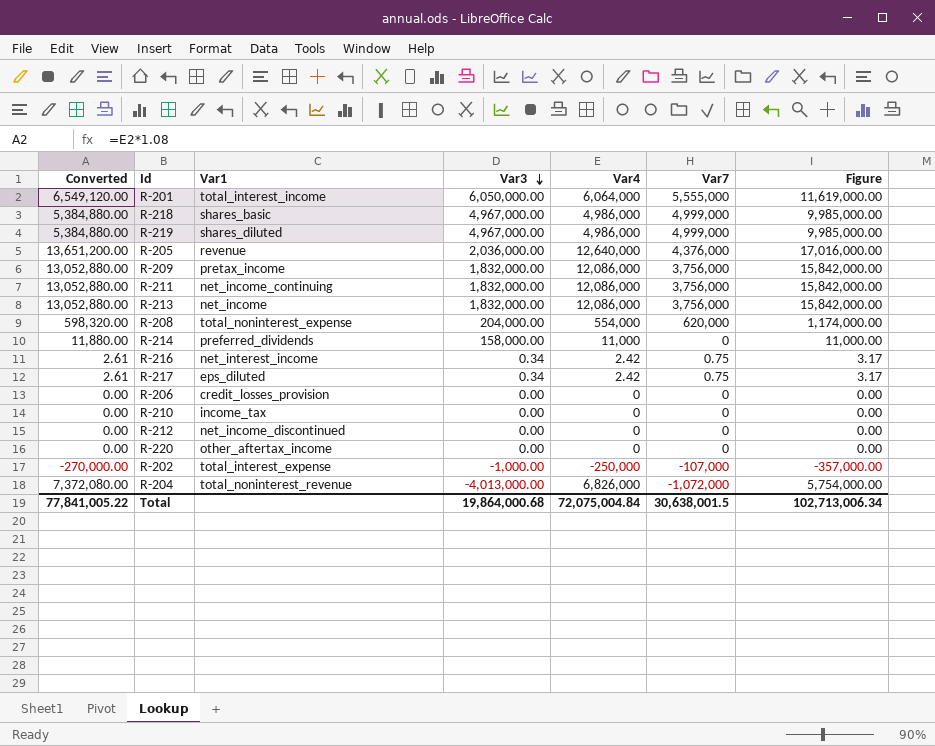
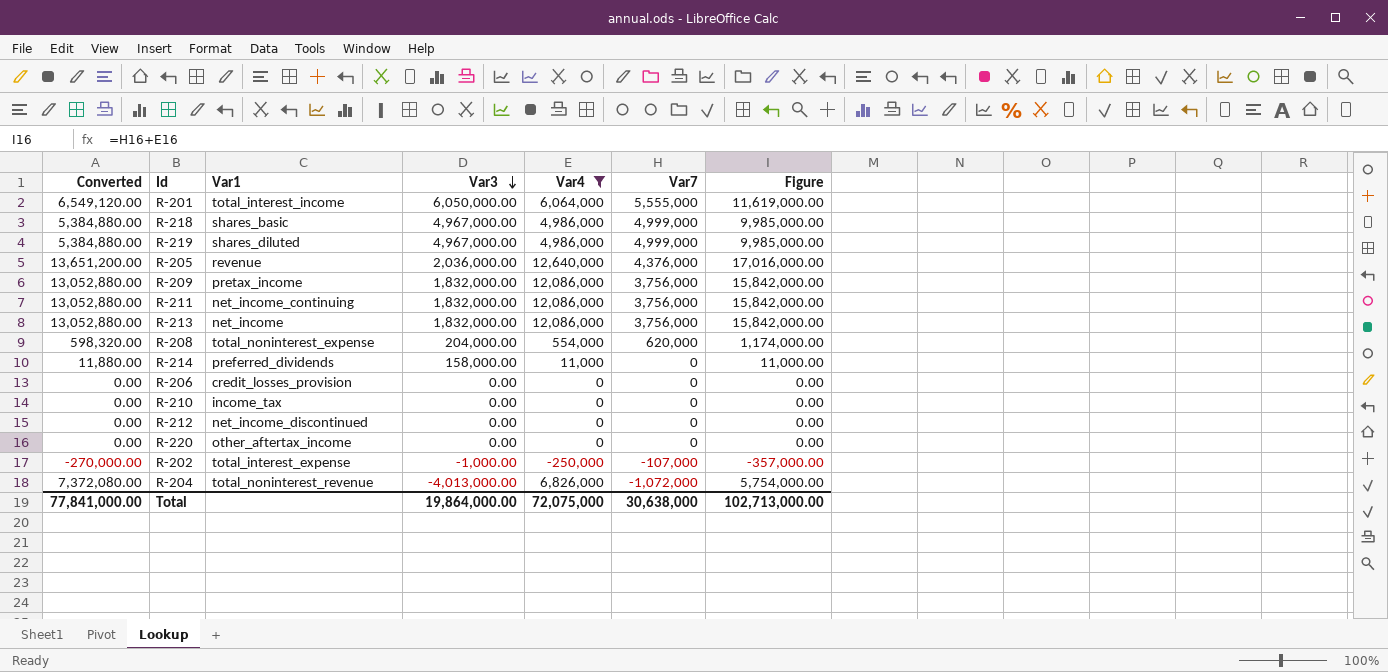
filter: none -> Var4 != 2.42
Total | Converted: 77,841,005.22 -> 77,841,000.00
Total | Var3: 19,864,000.68 -> 19,864,000.00
Total | Var4: 72,075,004.84 -> 72,075,000
Total | Var7: 30,638,001.5 -> 30,638,000
Total | Figure: 102,713,006.34 -> 102,713,000.00

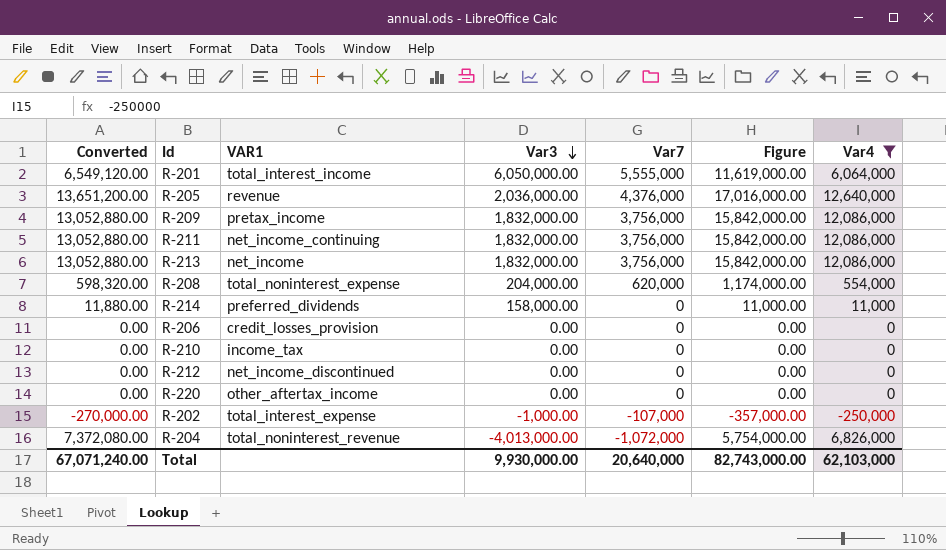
column name: Var1 -> VAR1
column Var4 | position: 5 -> 7
row R-218: 5,384,880.00 | shares_basic | 4,967,000.00 | 4,986,000 | 4,999,000 | 9,985,000.00 -> none
row R-219: 5,384,880.00 | shares_diluted | 4,967,000.00 | 4,986,000 | 4,999,000 | 9,985,000.00 -> none
Total | Converted: 77,841,000.00 -> 67,071,240.00
Total | Var3: 19,864,000.00 -> 9,930,000.00
Total | Var7: 30,638,000 -> 20,640,000
Total | Figure: 102,713,000.00 -> 82,743,000.00
Total | Var4: 72,075,000 -> 62,103,000

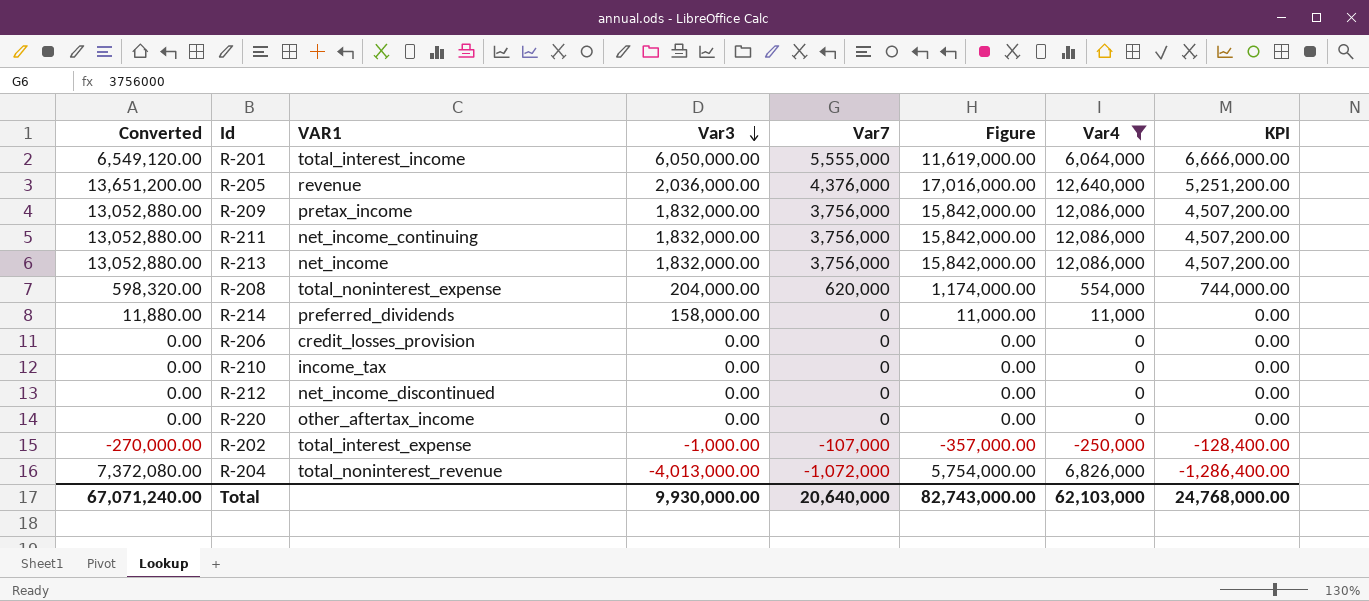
column KPI | formula: none -> [Var7] * 1.2

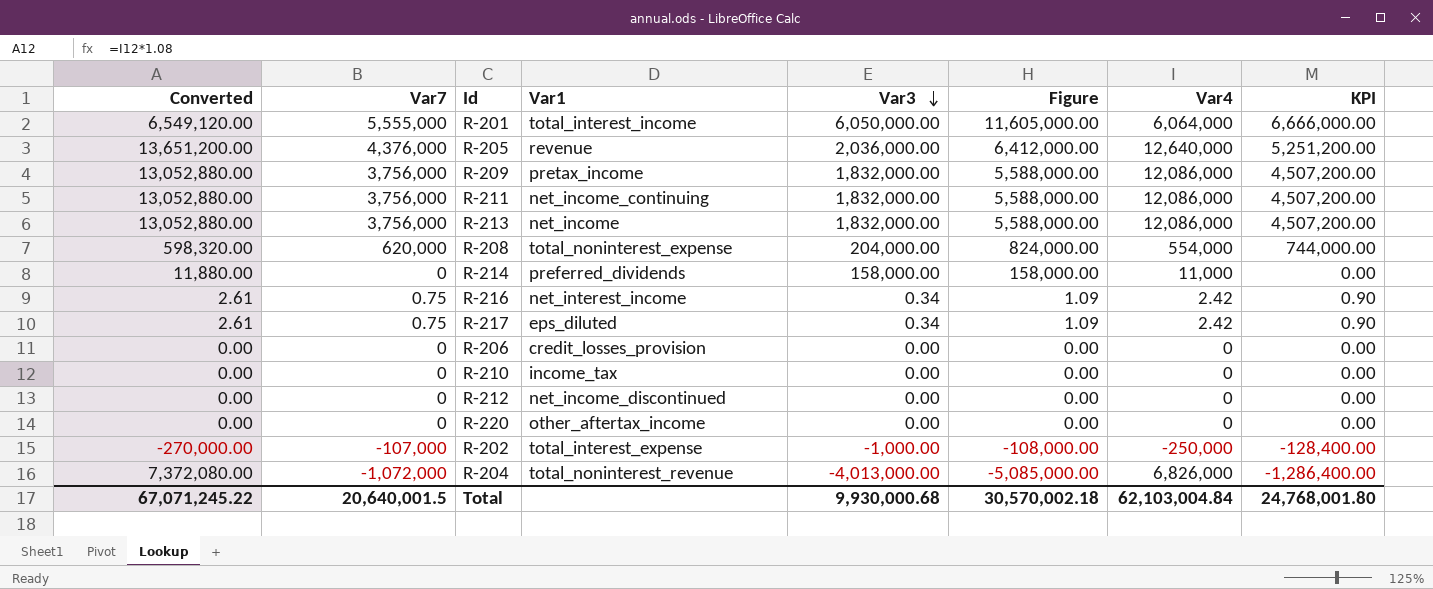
filter: Var4 != 2.42 -> none
column Var7 | position: 5 -> 2
column name: VAR1 -> Var1
column Figure | formula: [Var7] + [Var4] -> [Var7] + [Var3]
Total | Converted: 67,071,240.00 -> 67,071,245.22
Total | Var7: 20,640,000 -> 20,640,001.5
Total | Var3: 9,930,000.00 -> 9,930,000.68
Total | Figure: 82,743,000.00 -> 30,570,002.18
Total | Var4: 62,103,000 -> 62,103,004.84
Total | KPI: 24,768,000.00 -> 24,768,001.80

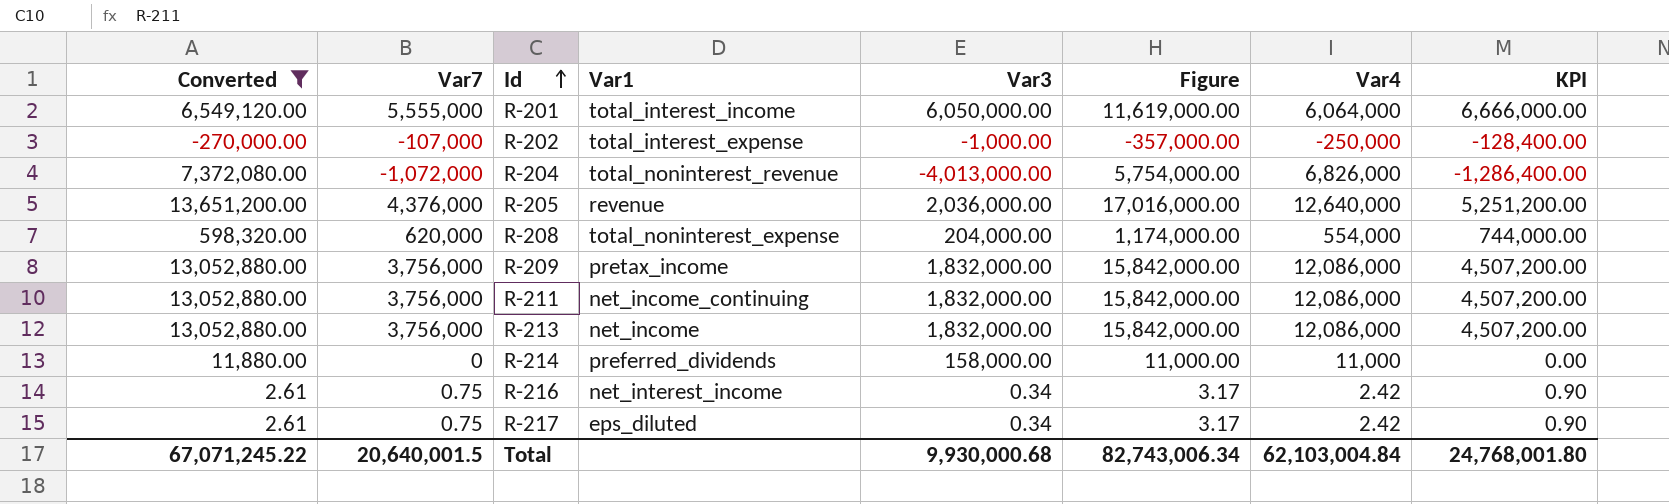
filter: none -> Converted != 0.00
row order: Var3 descending -> Id ascending
column Figure | formula: [Var7] + [Var3] -> [Var7] + [Var4]
Total | Figure: 30,570,002.18 -> 82,743,006.34

